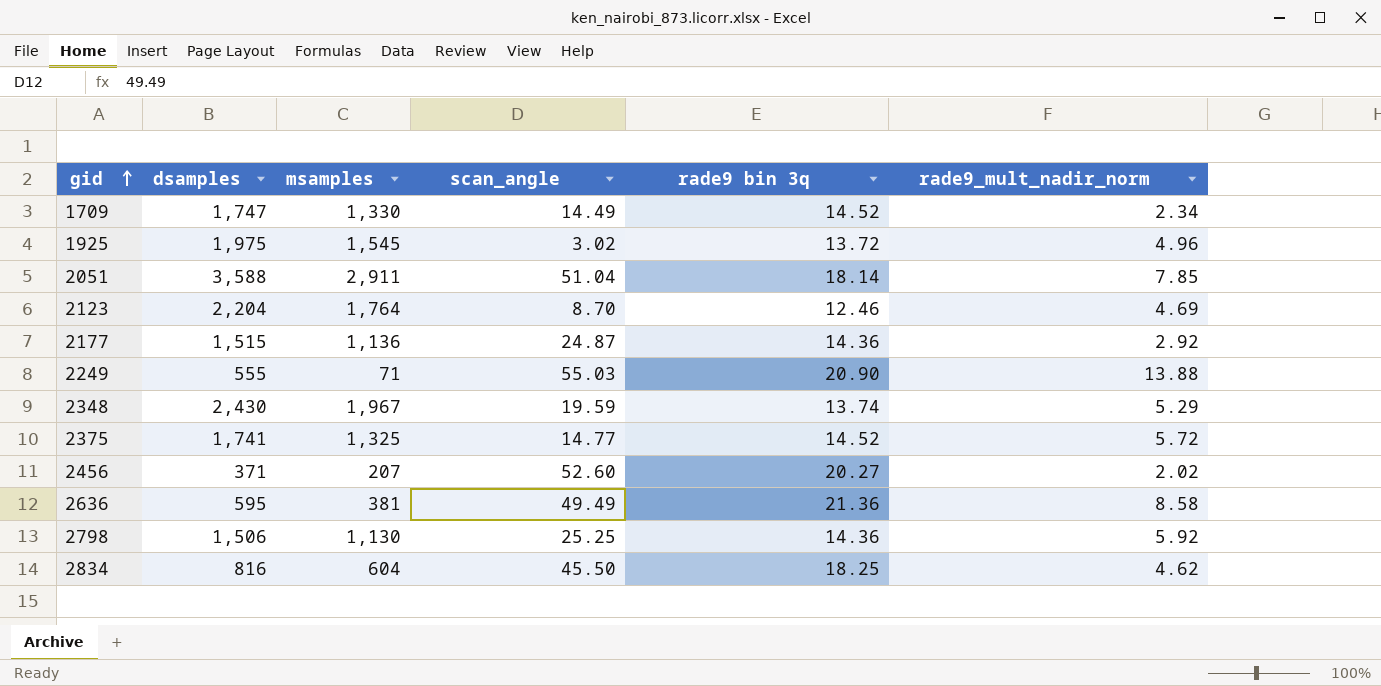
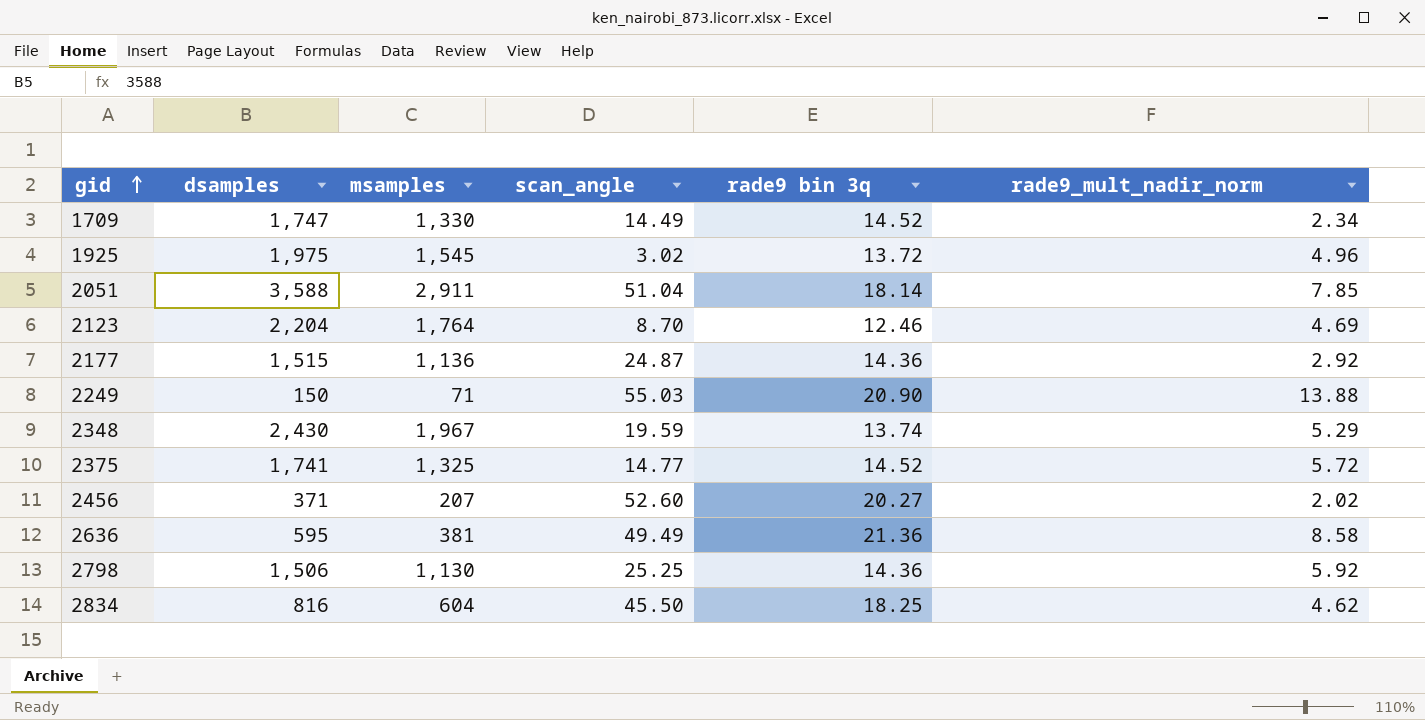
2249 | dsamples: 555 -> 150

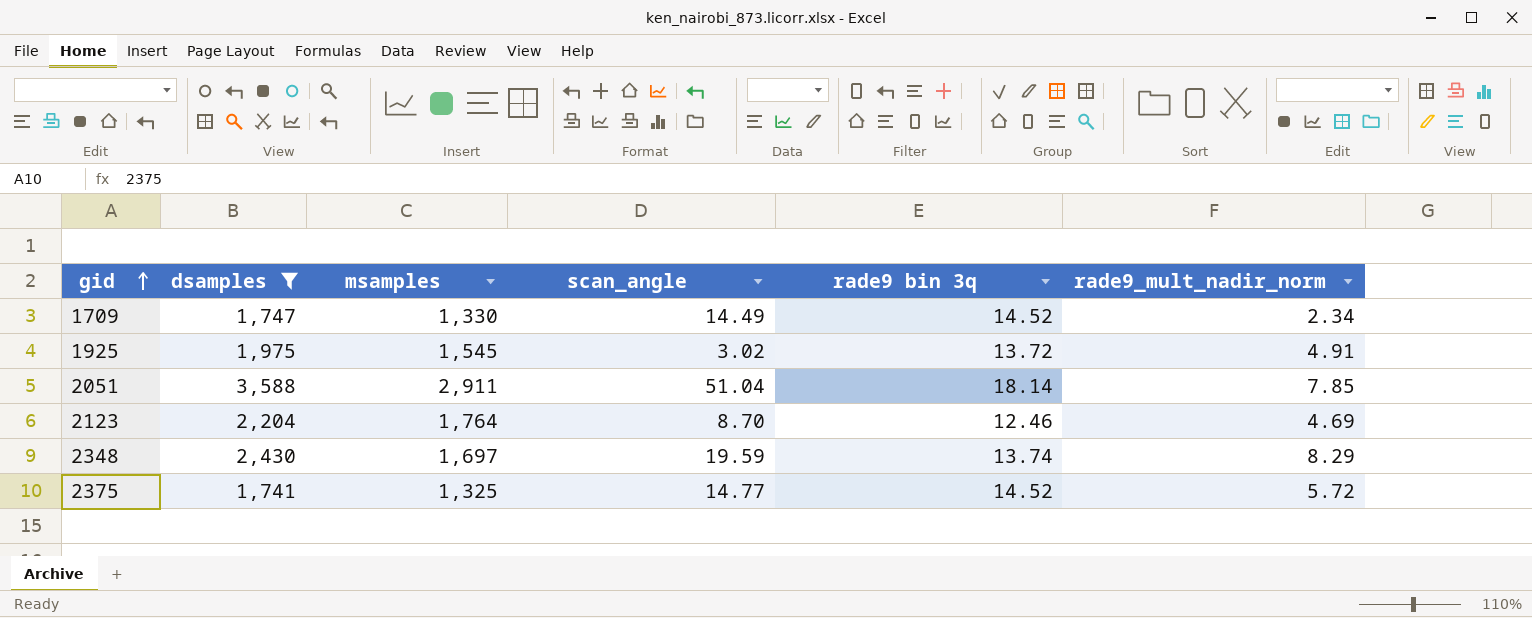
filter: none -> dsamples >= 1,741
1925 | rade9_mult_nadir_norm: 4.96 -> 4.91
2348 | msamples: 1,967 -> 1,697
2348 | rade9_mult_nadir_norm: 5.29 -> 8.29

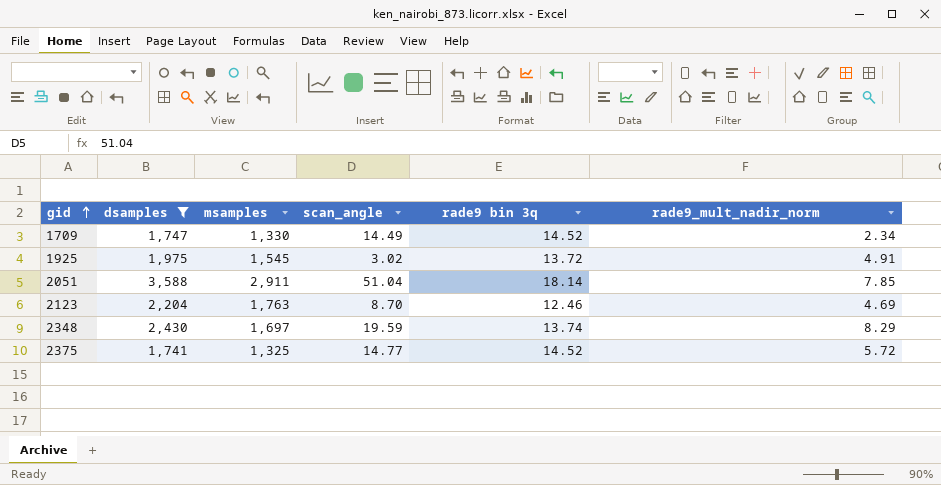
2123 | msamples: 1,764 -> 1,763

